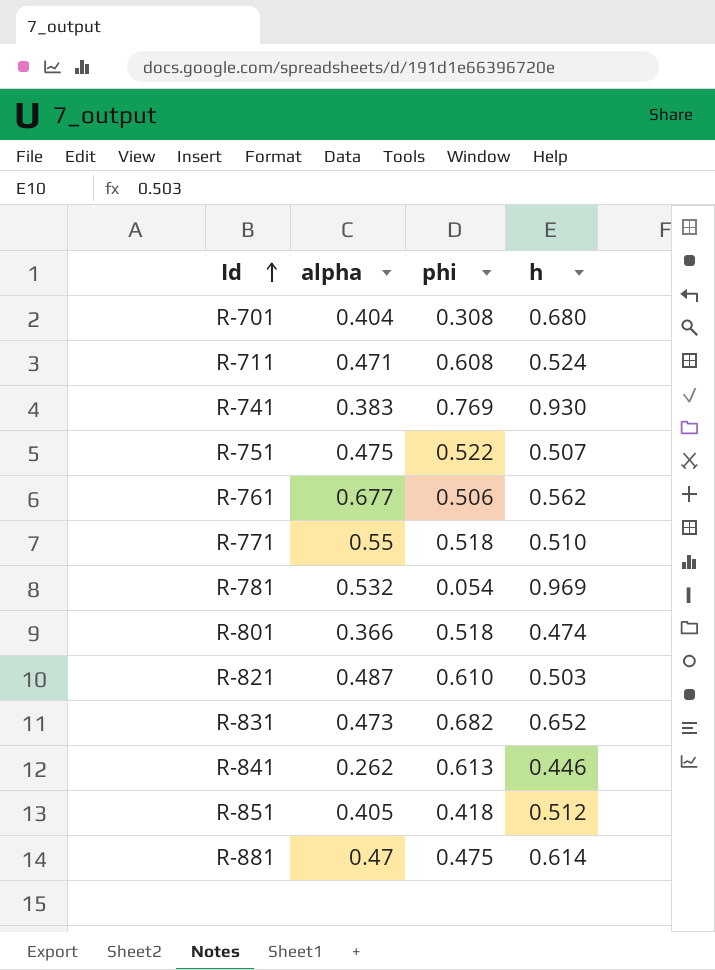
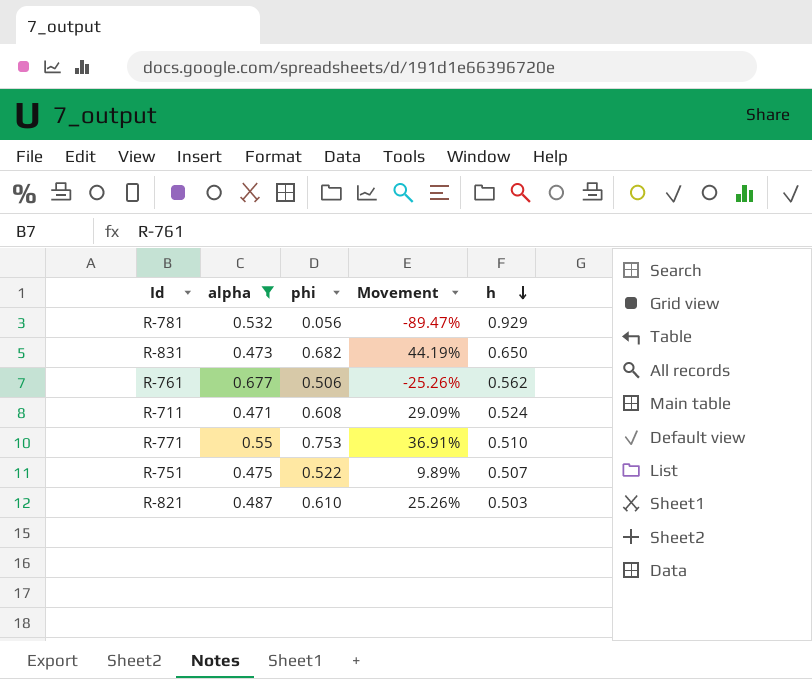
filter: none -> alpha >= 0.471
row order: Id ascending -> h descending
column Movement | formula: none -> ([phi] - [alpha]) / [alpha]
R-781 | phi: 0.054 -> 0.056
R-781 | h: 0.969 -> 0.929
R-831 | h: 0.652 -> 0.650
R-771 | phi: 0.518 -> 0.753

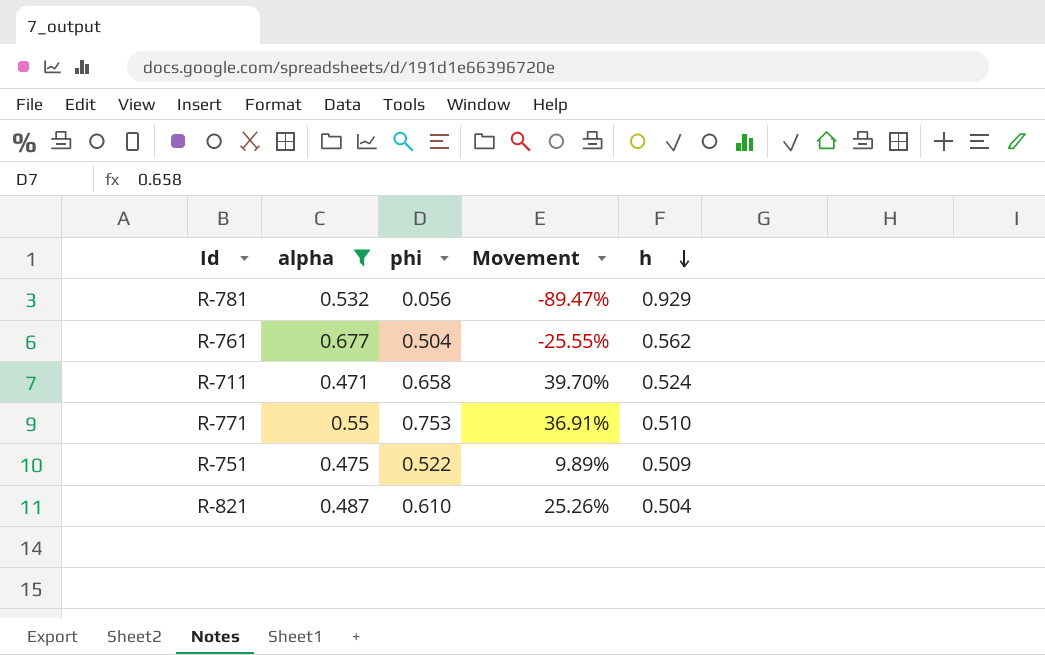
row R-831: 0.473 | 0.682 | 44.19% | 0.650 -> none
R-761 | phi: 0.506 -> 0.504
R-761 | Movement: -25.26% -> -25.55%
R-711 | phi: 0.608 -> 0.658
R-711 | Movement: 29.09% -> 39.70%
R-751 | h: 0.507 -> 0.509
R-821 | h: 0.503 -> 0.504

